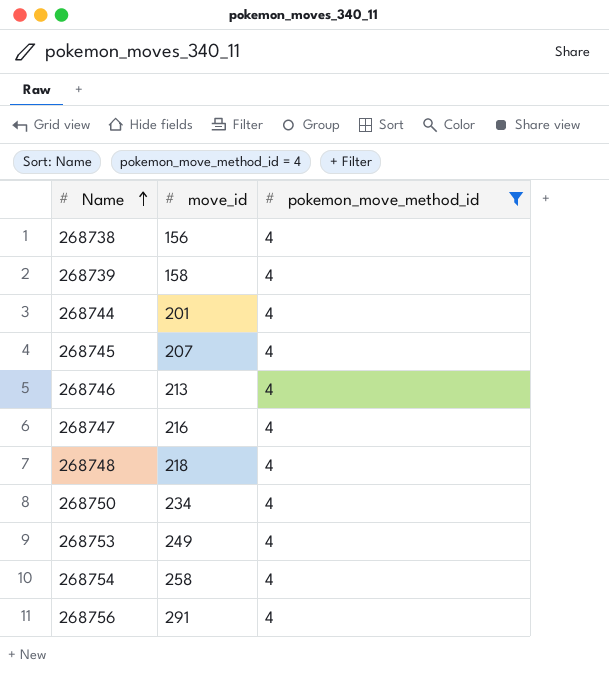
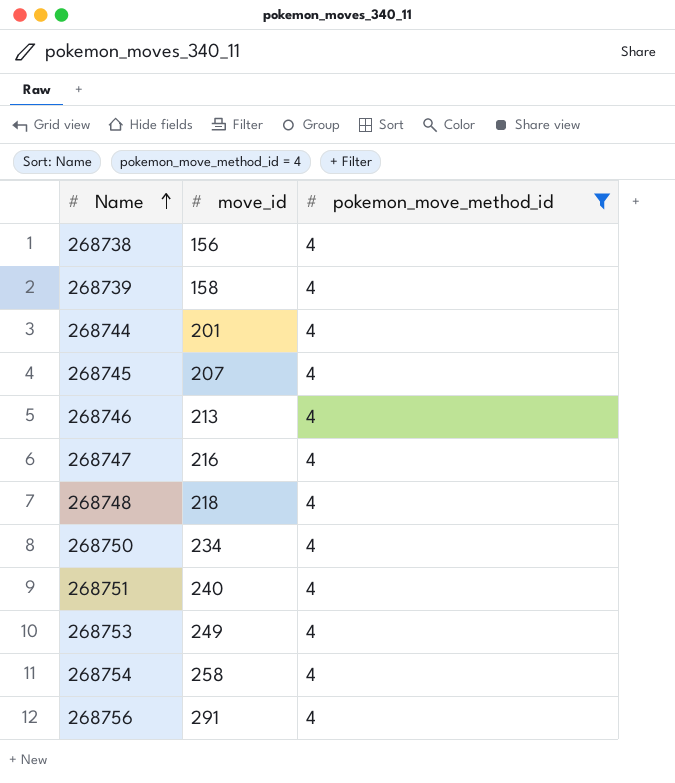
row 268751: none -> 240 | 4

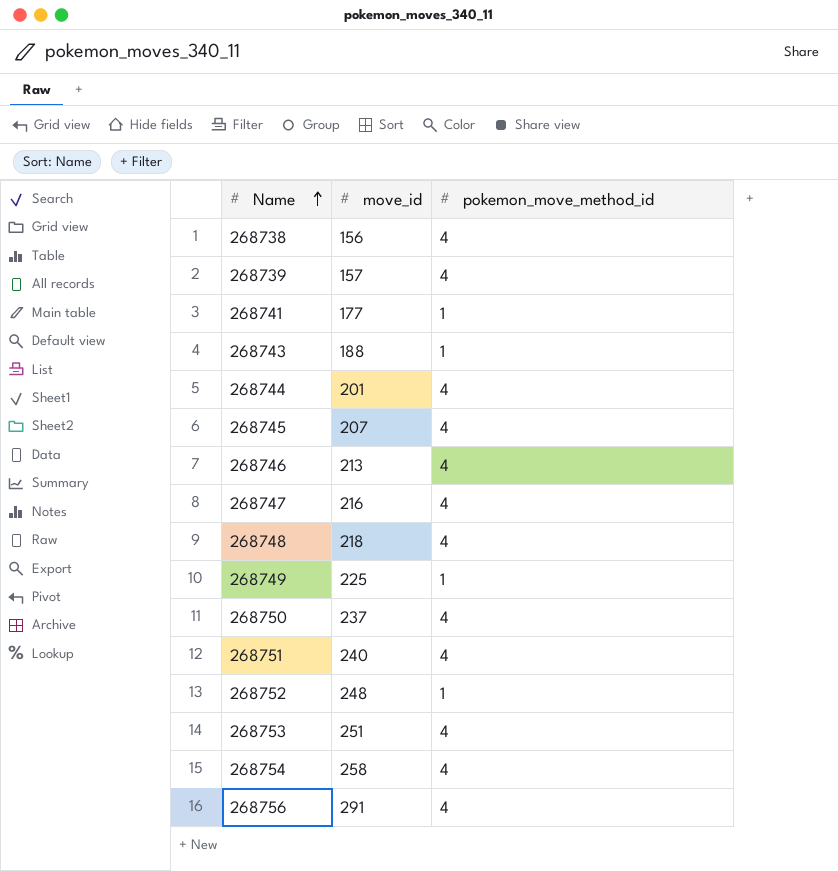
filter: pokemon_move_method_id = 4 -> none
268739 | move_id: 158 -> 157
268750 | move_id: 234 -> 237
268753 | move_id: 249 -> 251

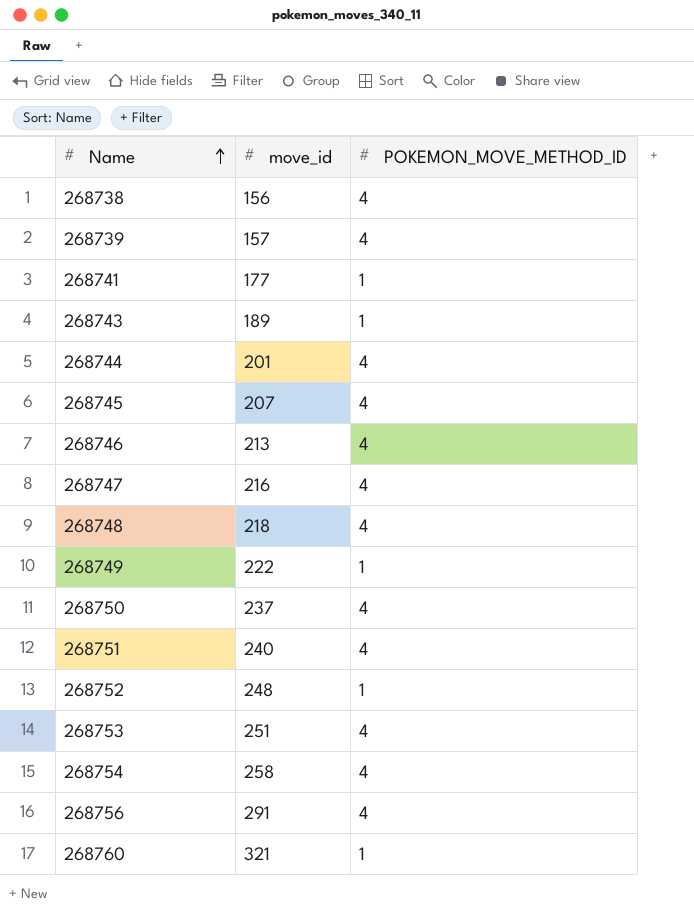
column name: pokemon_move_method_id -> POKEMON_MOVE_METHOD_ID
268743 | move_id: 188 -> 189
268749 | move_id: 225 -> 222
row 268760: none -> 321 | 1

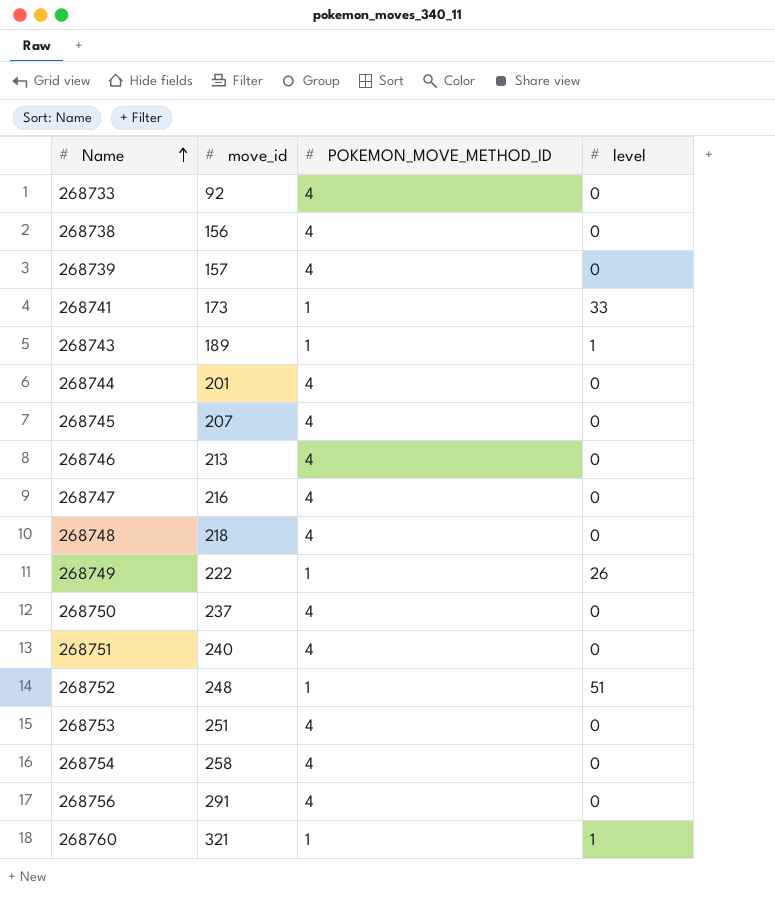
column level | position: none -> 4
row 268733: none -> 92 | 4 | 0
268741 | move_id: 177 -> 173

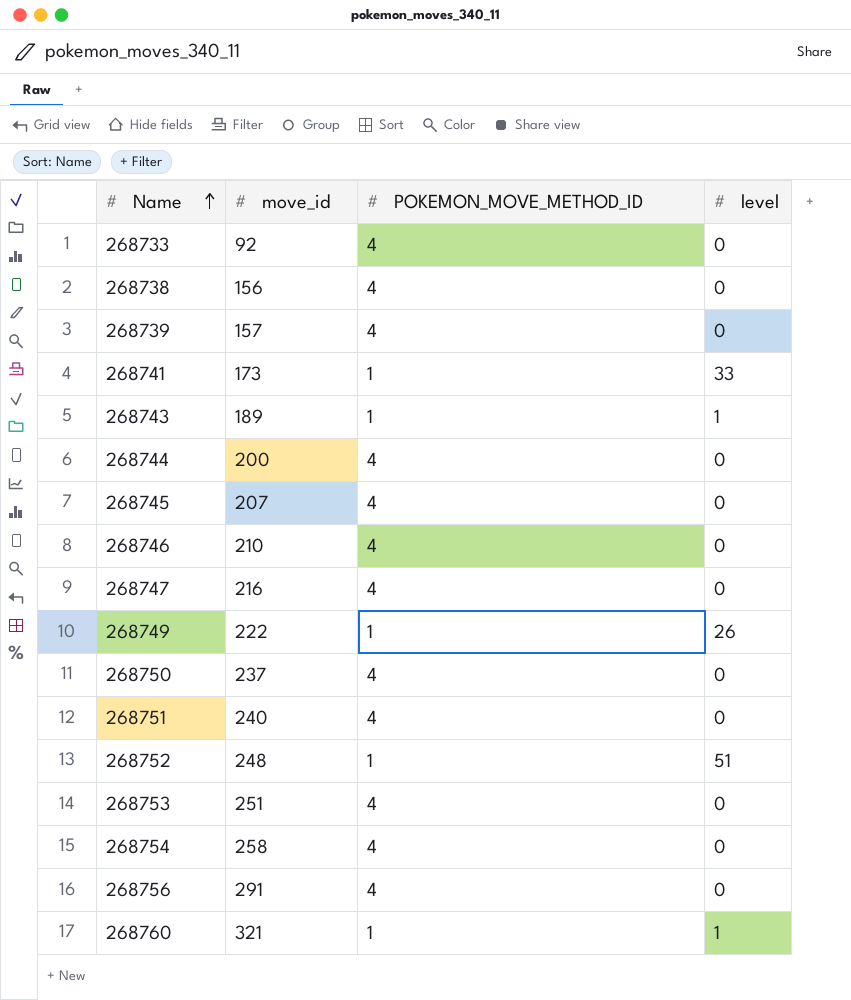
row 268748: 218 | 4 | 0 -> none
268744 | move_id: 201 -> 200
268746 | move_id: 213 -> 210

